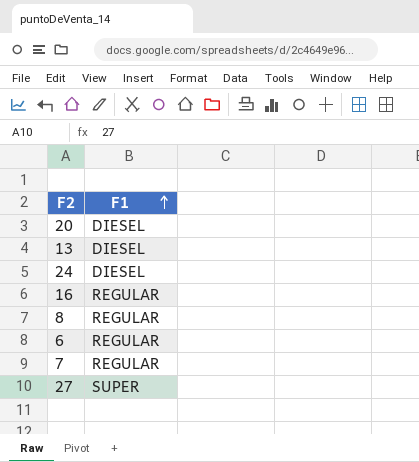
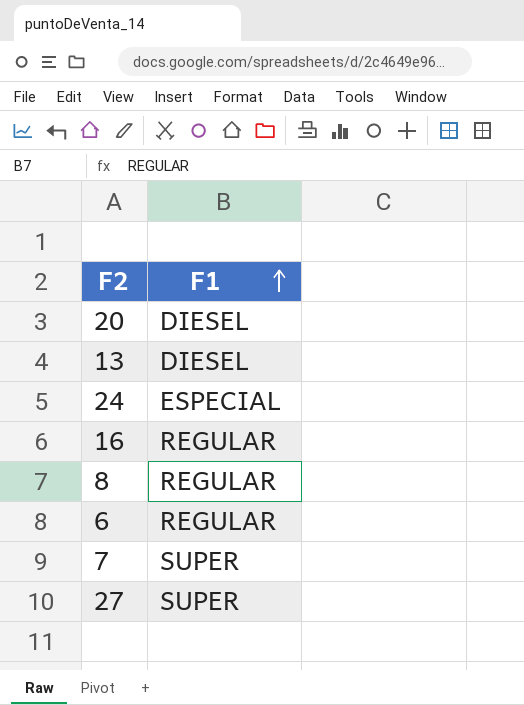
24 | F1: DIESEL -> ESPECIAL
7 | F1: REGULAR -> SUPER

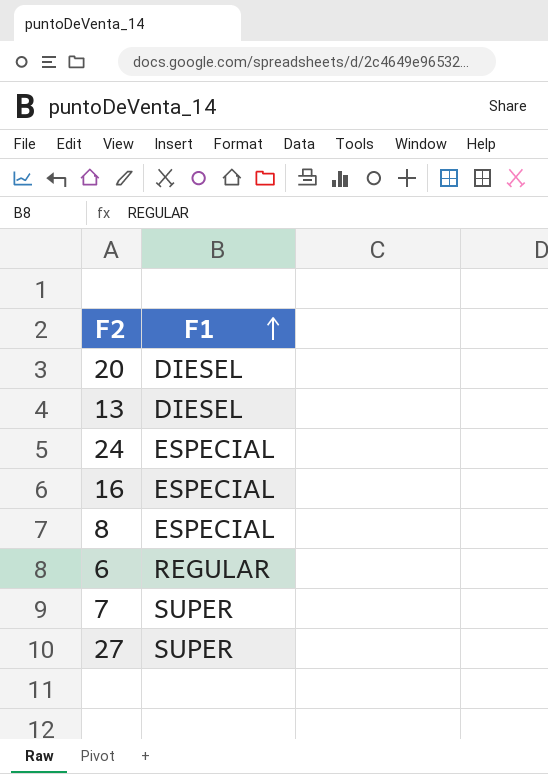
16 | F1: REGULAR -> ESPECIAL
8 | F1: REGULAR -> ESPECIAL

